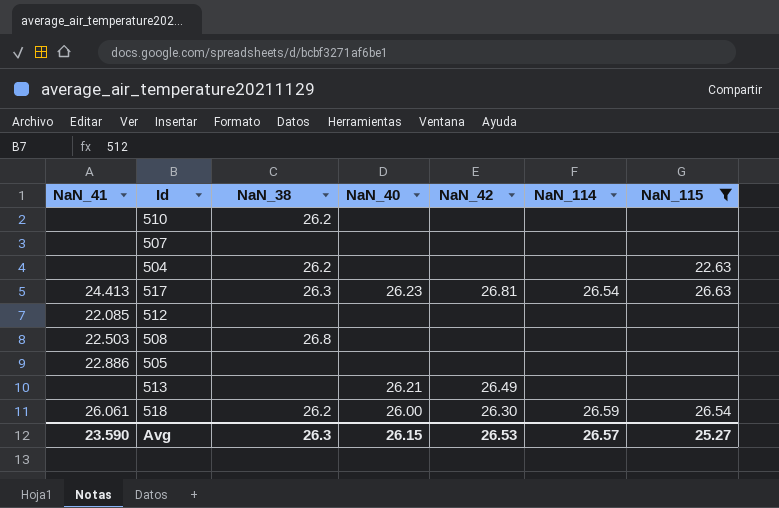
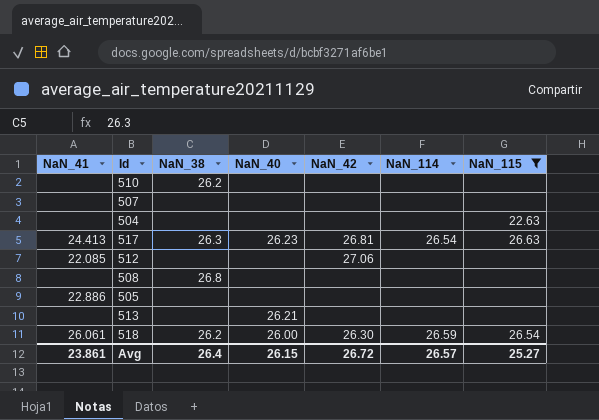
504 | NaN_38: 26.2 -> none
512 | NaN_42: none -> 27.06
508 | NaN_41: 22.503 -> none
513 | NaN_42: 26.49 -> none
Avg | NaN_41: 23.590 -> 23.861
Avg | NaN_38: 26.3 -> 26.4
Avg | NaN_42: 26.53 -> 26.72

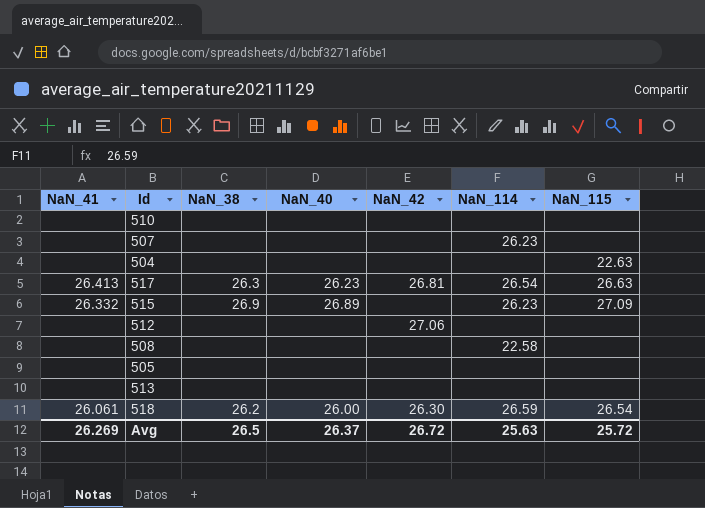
filter: NaN_115 != 27.09 -> none
510 | NaN_38: 26.2 -> none
507 | NaN_114: none -> 26.23
517 | NaN_41: 24.413 -> 26.413
512 | NaN_41: 22.085 -> none
508 | NaN_38: 26.8 -> none
508 | NaN_114: none -> 22.58
505 | NaN_41: 22.886 -> none
513 | NaN_40: 26.21 -> none
Avg | NaN_41: 23.861 -> 26.269
Avg | NaN_38: 26.4 -> 26.5
Avg | NaN_40: 26.15 -> 26.37
Avg | NaN_114: 26.57 -> 25.63
Avg | NaN_115: 25.27 -> 25.72

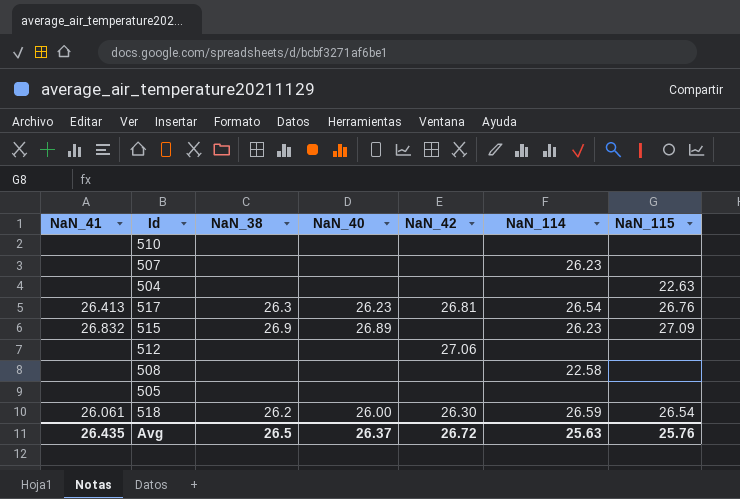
row 513: none | none | none | none | none | none -> none
517 | NaN_115: 26.63 -> 26.76
515 | NaN_41: 26.332 -> 26.832
Avg | NaN_41: 26.269 -> 26.435
Avg | NaN_115: 25.72 -> 25.76

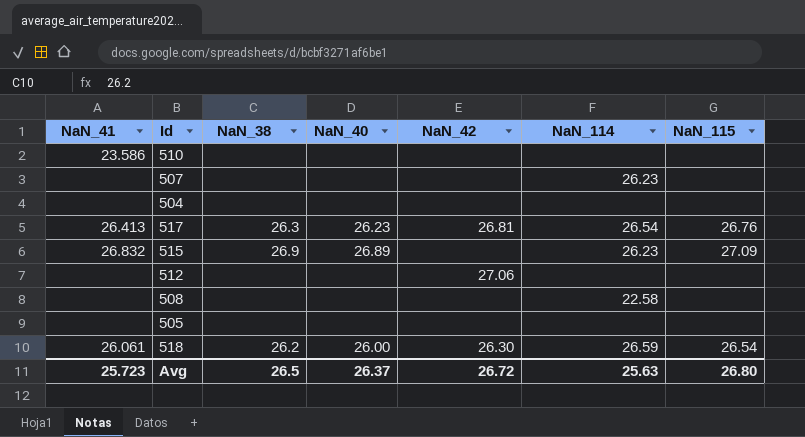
510 | NaN_41: none -> 23.586
504 | NaN_115: 22.63 -> none
Avg | NaN_41: 26.435 -> 25.723
Avg | NaN_115: 25.76 -> 26.80

